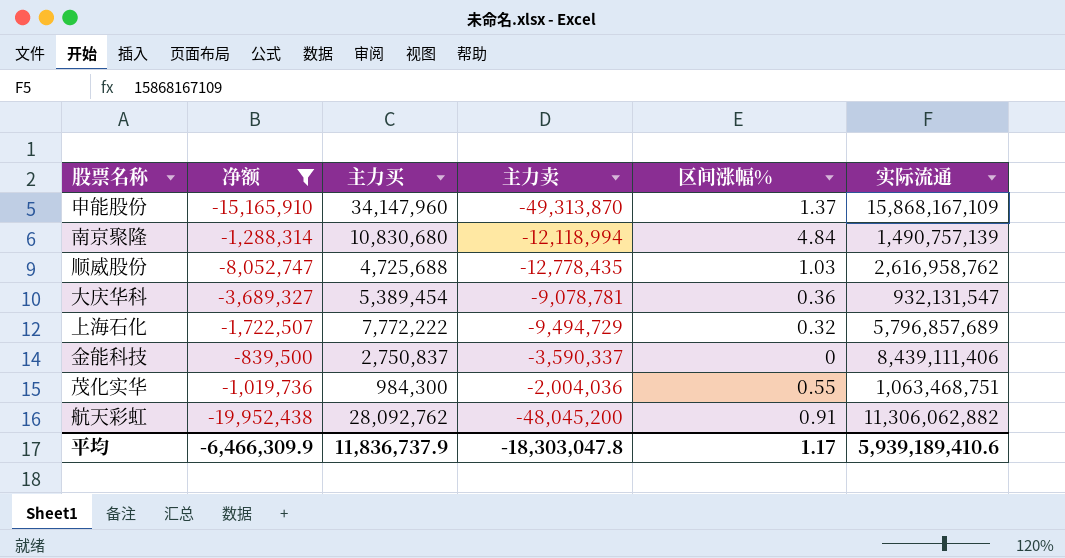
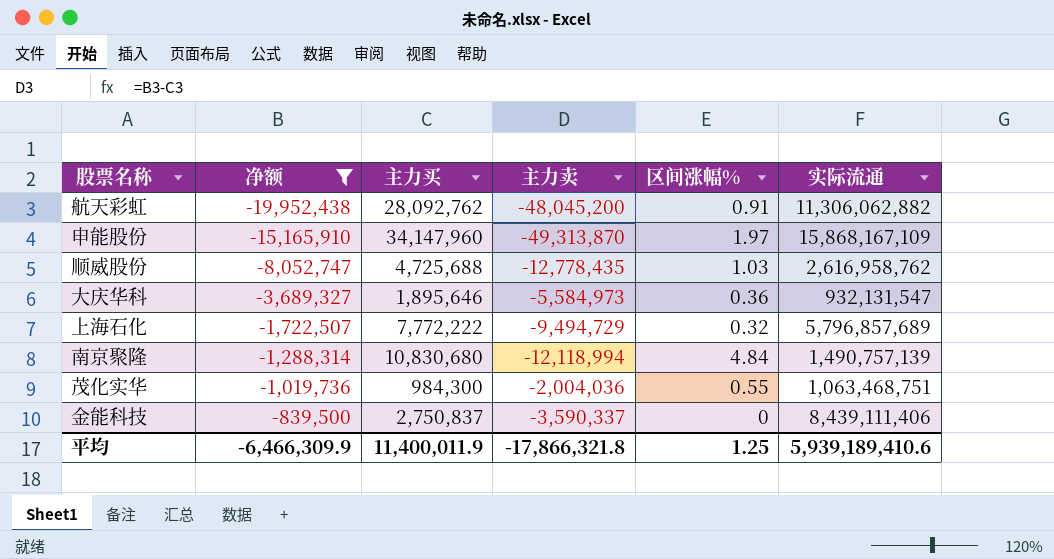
row order: none -> 净额 ascending
申能股份 | 区间涨幅%: 1.37 -> 1.97
大庆华科 | 主力买: 5,389,454 -> 1,895,646
大庆华科 | 主力卖: -9,078,781 -> -5,584,973
平均 | 主力买: 11,836,737.9 -> 11,400,011.9
平均 | 主力卖: -18,303,047.8 -> -17,866,321.8
平均 | 区间涨幅%: 1.17 -> 1.25

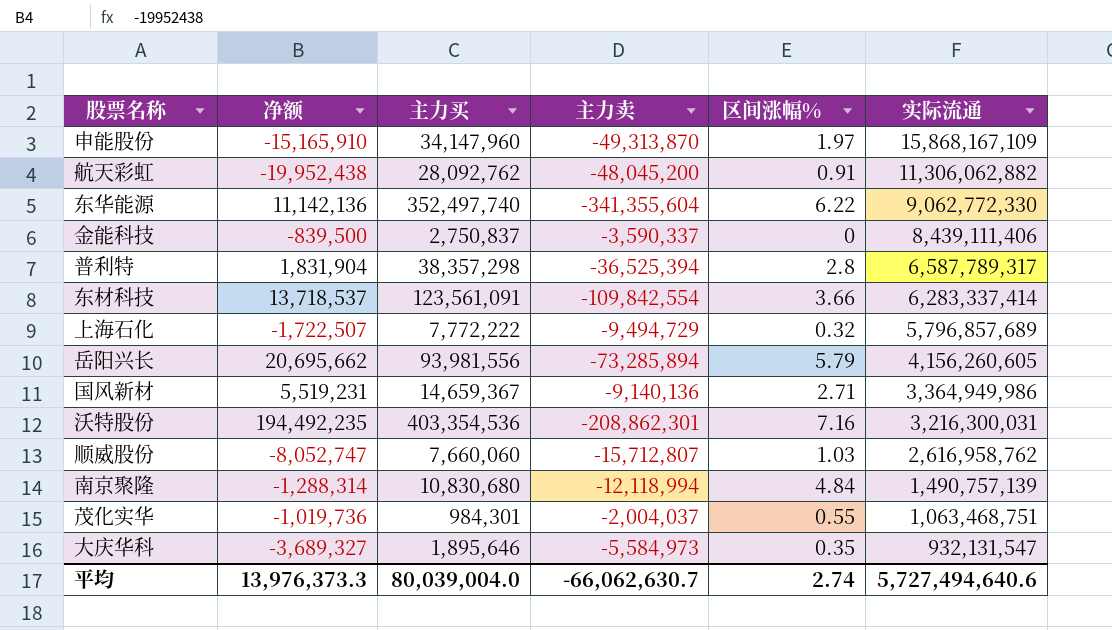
filter: 净额 <= -839,500 -> none
row order: 净额 ascending -> 实际流通 descending
顺威股份 | 主力买: 4,725,688 -> 7,660,060
顺威股份 | 主力卖: -12,778,435 -> -15,712,807
茂化实华 | 主力买: 984,300 -> 984,301
茂化实华 | 主力卖: -2,004,036 -> -2,004,037
大庆华科 | 区间涨幅%: 0.36 -> 0.35
平均 | 净额: -6,466,309.9 -> 13,976,373.3
平均 | 主力买: 11,400,011.9 -> 80,039,004.0
平均 | 主力卖: -17,866,321.8 -> -66,062,630.7
平均 | 区间涨幅%: 1.25 -> 2.74
平均 | 实际流通: 5,939,189,410.6 -> 5,727,494,640.6

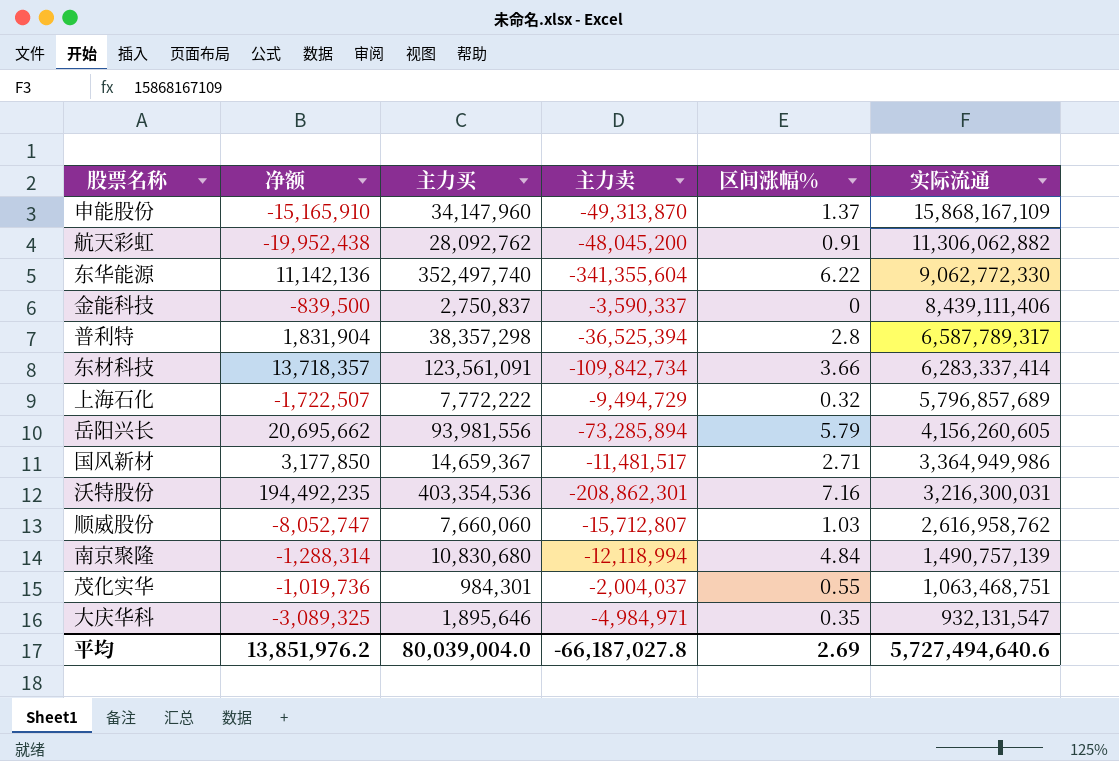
申能股份 | 区间涨幅%: 1.97 -> 1.37
东材科技 | 净额: 13,718,537 -> 13,718,357
东材科技 | 主力卖: -109,842,554 -> -109,842,734
国风新材 | 净额: 5,519,231 -> 3,177,850
国风新材 | 主力卖: -9,140,136 -> -11,481,517
大庆华科 | 净额: -3,689,327 -> -3,089,325
大庆华科 | 主力卖: -5,584,973 -> -4,984,971
平均 | 净额: 13,976,373.3 -> 13,851,976.2
平均 | 主力卖: -66,062,630.7 -> -66,187,027.8
平均 | 区间涨幅%: 2.74 -> 2.69

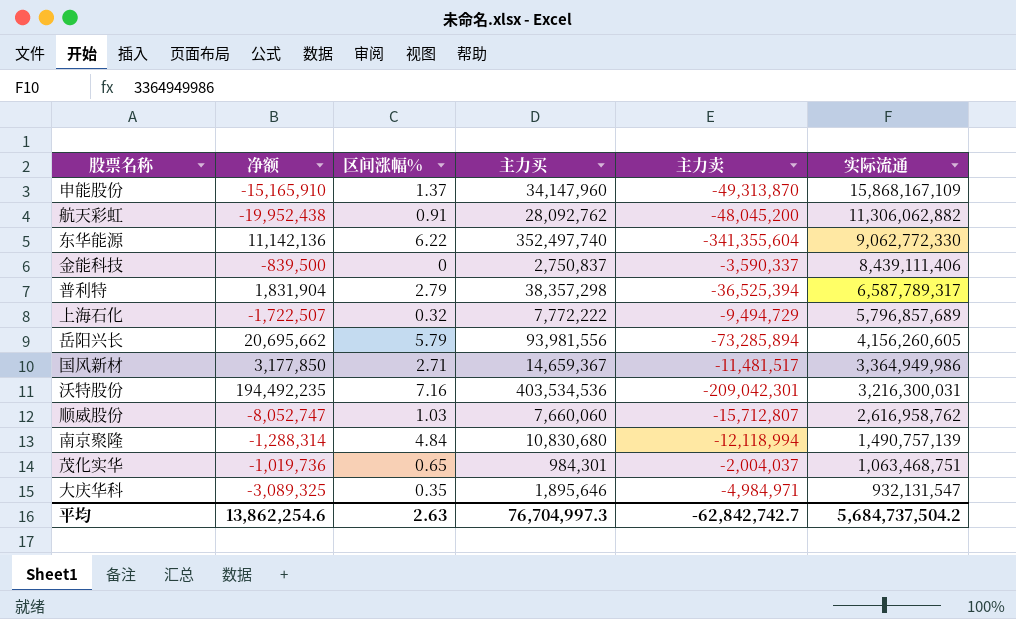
column 区间涨幅% | position: 5 -> 3
row 东材科技: 13,718,357 | 123,561,091 | -109,842,734 | 3.66 | 6,283,337,414 -> none
普利特 | 区间涨幅%: 2.8 -> 2.79
沃特股份 | 主力买: 403,354,536 -> 403,534,536
沃特股份 | 主力卖: -208,862,301 -> -209,042,301
茂化实华 | 区间涨幅%: 0.55 -> 0.65
平均 | 净额: 13,851,976.2 -> 13,862,254.6
平均 | 区间涨幅%: 2.69 -> 2.63
平均 | 主力买: 80,039,004.0 -> 76,704,997.3
平均 | 主力卖: -66,187,027.8 -> -62,842,742.7
平均 | 实际流通: 5,727,494,640.6 -> 5,684,737,504.2

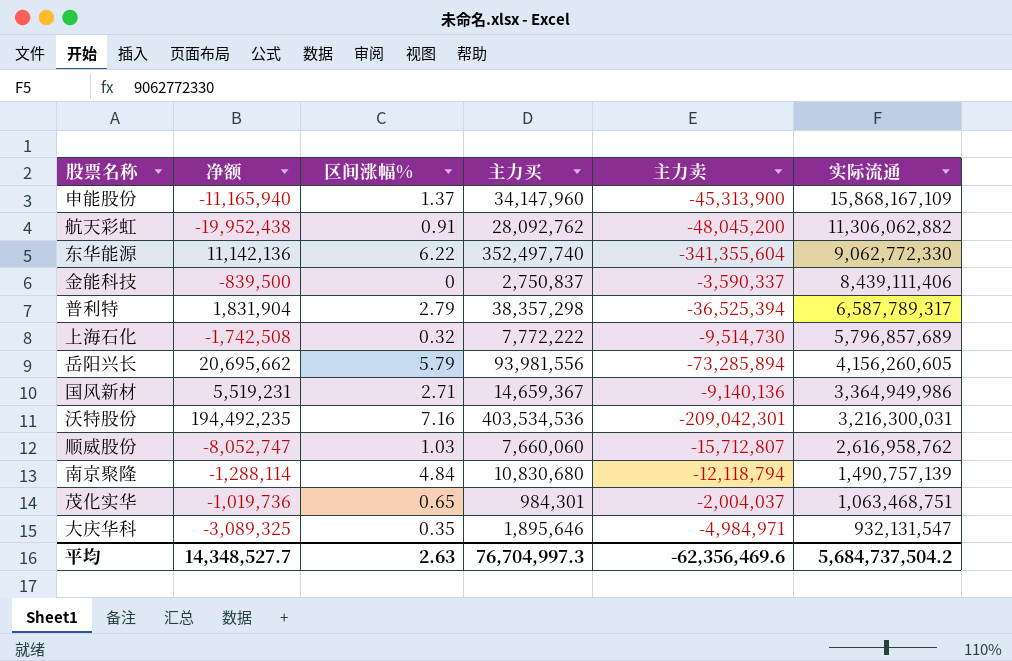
申能股份 | 净额: -15,165,910 -> -11,165,940
申能股份 | 主力卖: -49,313,870 -> -45,313,900
上海石化 | 净额: -1,722,507 -> -1,742,508
上海石化 | 主力卖: -9,494,729 -> -9,514,730
国风新材 | 净额: 3,177,850 -> 5,519,231
国风新材 | 主力卖: -11,481,517 -> -9,140,136
南京聚隆 | 净额: -1,288,314 -> -1,288,114
南京聚隆 | 主力卖: -12,118,994 -> -12,118,794
平均 | 净额: 13,862,254.6 -> 14,348,527.7
平均 | 主力卖: -62,842,742.7 -> -62,356,469.6

